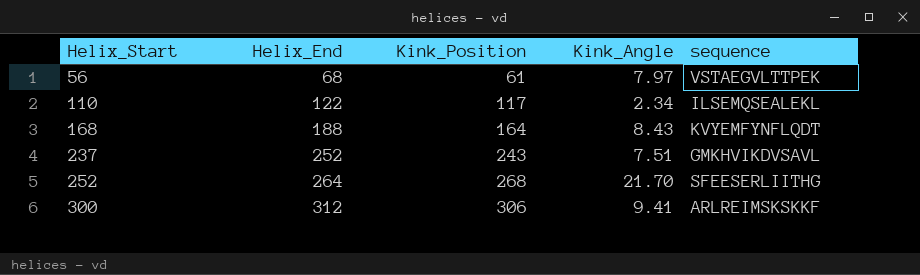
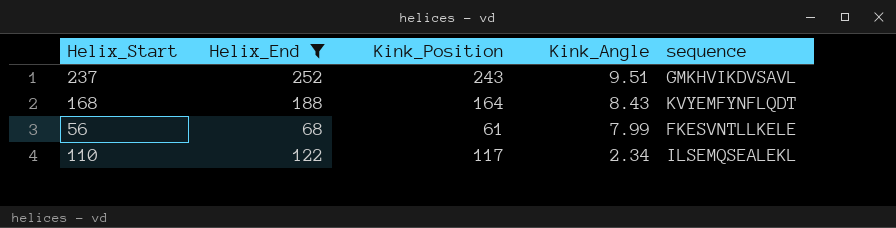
filter: none -> Helix_End <= 252
row order: Helix_Start ascending -> Kink_Angle descending
237 | Kink_Angle: 7.51 -> 9.51
56 | Kink_Angle: 7.97 -> 7.99
56 | sequence: VSTAEGVLTTPEK -> FKESVNTLLKELE

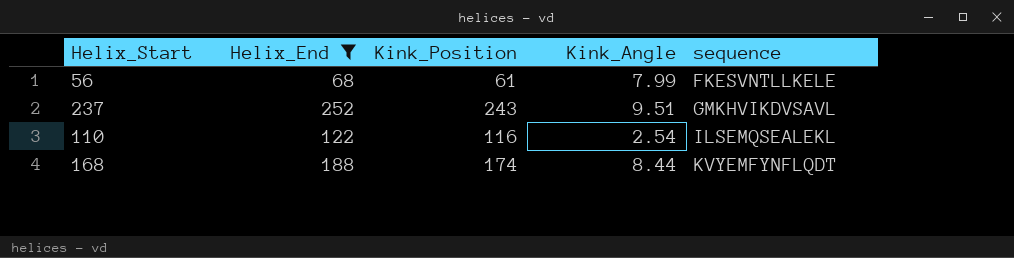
row order: Kink_Angle descending -> sequence ascending
110 | Kink_Position: 117 -> 116
110 | Kink_Angle: 2.34 -> 2.54
168 | Kink_Position: 164 -> 174
168 | Kink_Angle: 8.43 -> 8.44

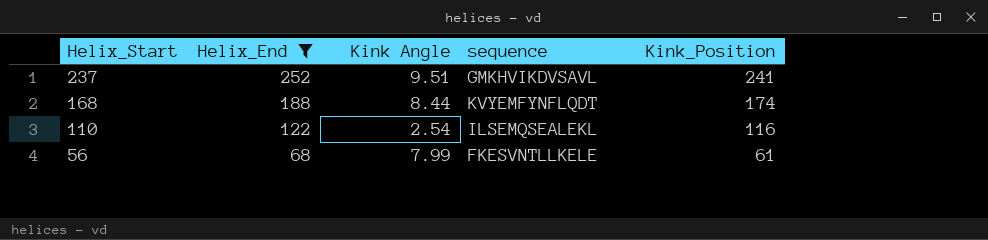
row order: sequence ascending -> Helix_Start descending
column name: Kink_Angle -> Kink Angle
column Kink_Position | position: 3 -> 5
237 | Kink_Position: 243 -> 241

